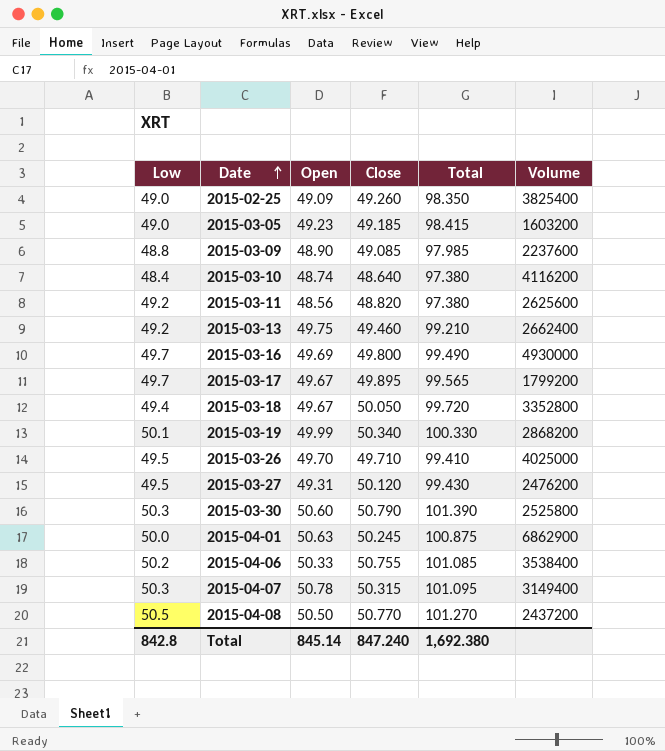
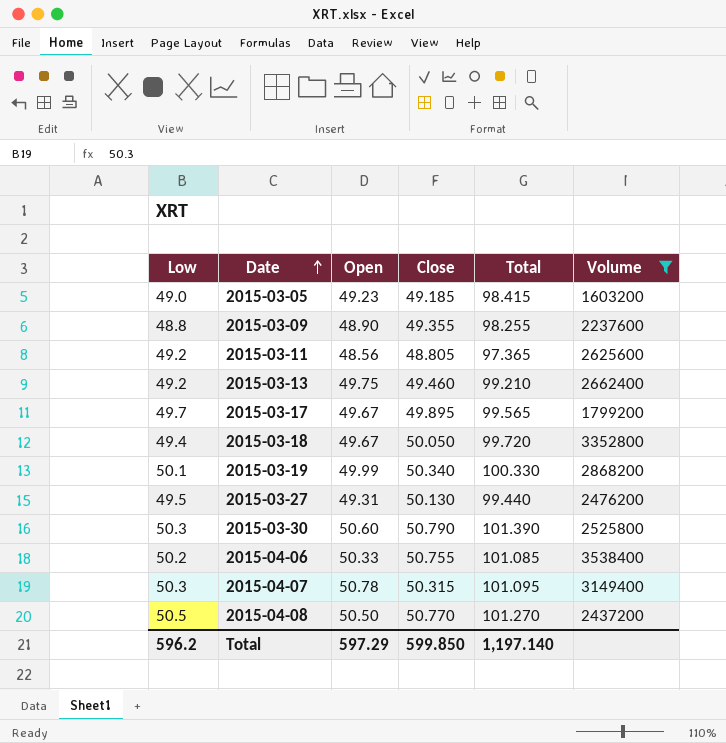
filter: none -> Volume <= 3538400
2015-03-09 | Close: 49.085 -> 49.355
2015-03-09 | Total: 97.985 -> 98.255
2015-03-11 | Close: 48.820 -> 48.805
2015-03-11 | Total: 97.380 -> 97.365
2015-03-27 | Close: 50.120 -> 50.130
2015-03-27 | Total: 99.430 -> 99.440
Total | Low: 842.8 -> 596.2
Total | Open: 845.14 -> 597.29
Total | Close: 847.240 -> 599.850
Total | Total: 1,692.380 -> 1,197.140

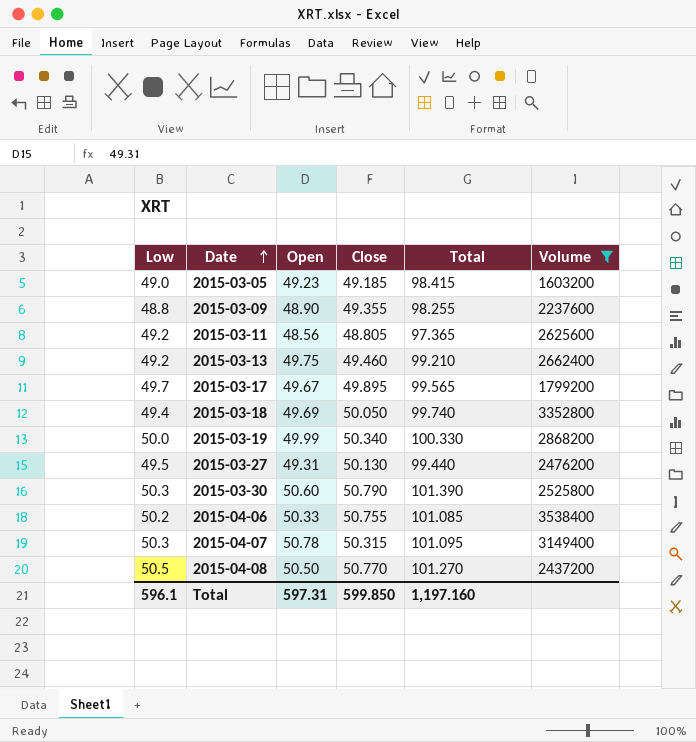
2015-03-18 | Open: 49.67 -> 49.69
2015-03-18 | Total: 99.720 -> 99.740
2015-03-19 | Low: 50.1 -> 50.0
Total | Low: 596.2 -> 596.1
Total | Open: 597.29 -> 597.31
Total | Total: 1,197.140 -> 1,197.160

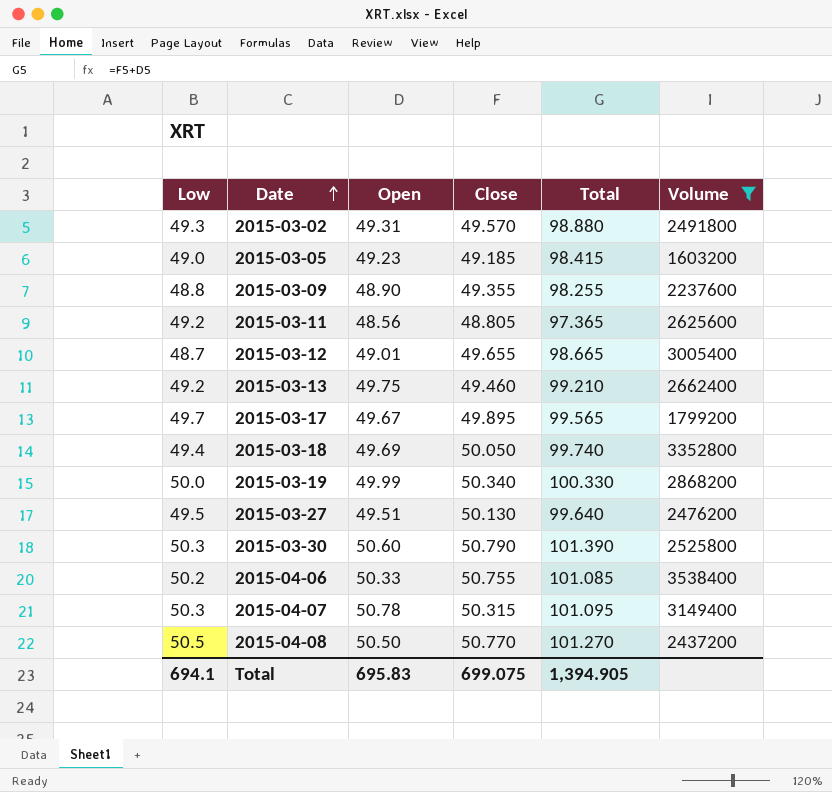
row 2015-03-02: none -> 49.3 | 49.31 | 49.570 | 98.880 | 2491800
row 2015-03-12: none -> 48.7 | 49.01 | 49.655 | 98.665 | 3005400
2015-03-27 | Open: 49.31 -> 49.51
2015-03-27 | Total: 99.440 -> 99.640
Total | Low: 596.1 -> 694.1
Total | Open: 597.31 -> 695.83
Total | Close: 599.850 -> 699.075
Total | Total: 1,197.160 -> 1,394.905

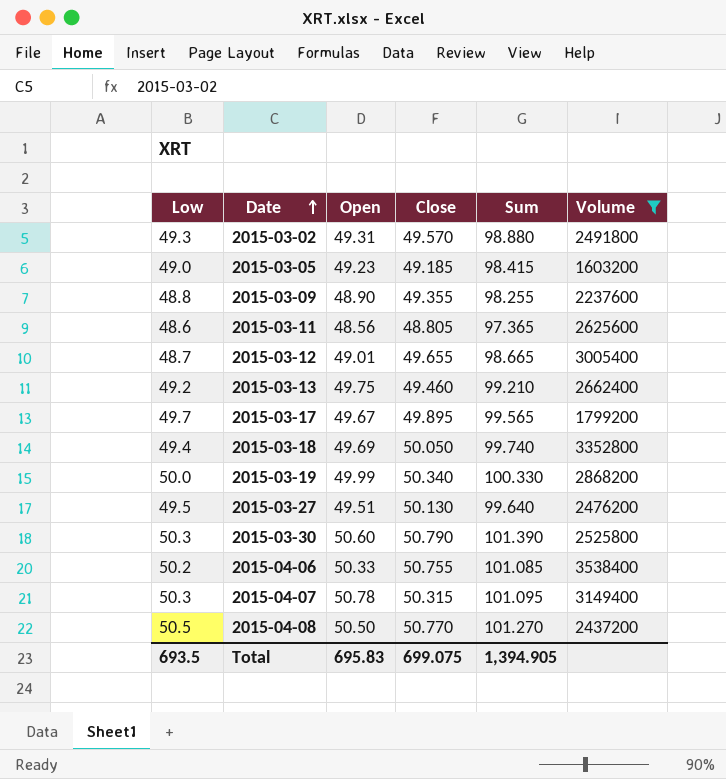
column name: Total -> Sum
2015-03-11 | Low: 49.2 -> 48.6
Total | Low: 694.1 -> 693.5

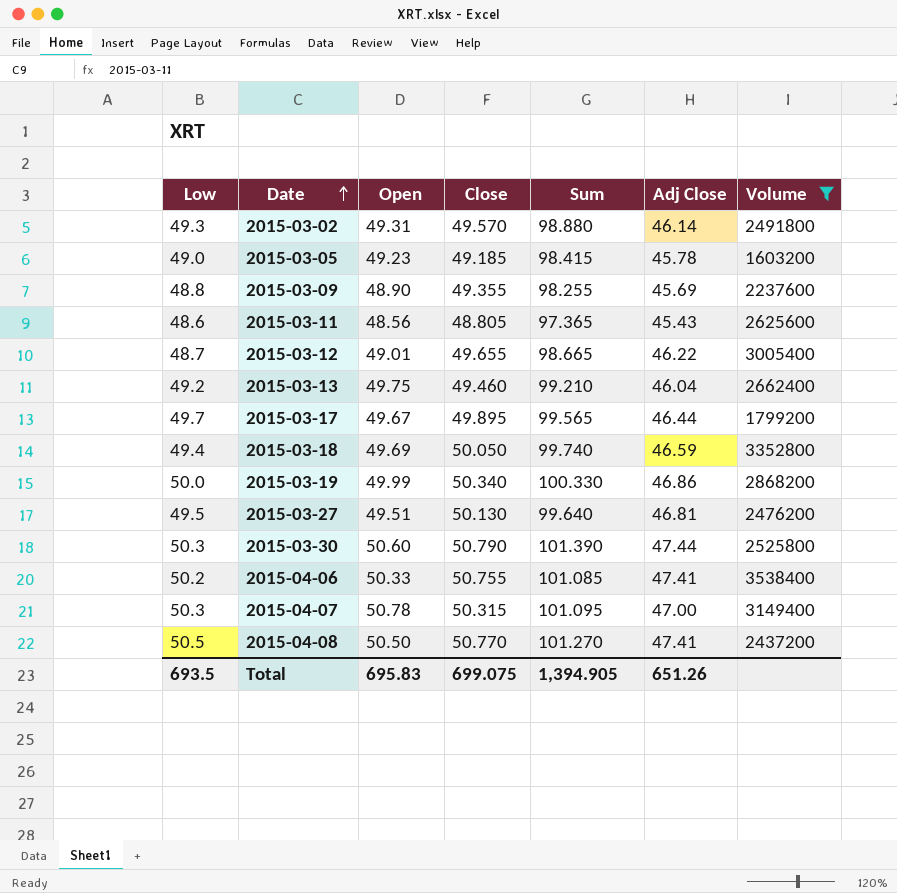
column Adj Close | position: none -> 6

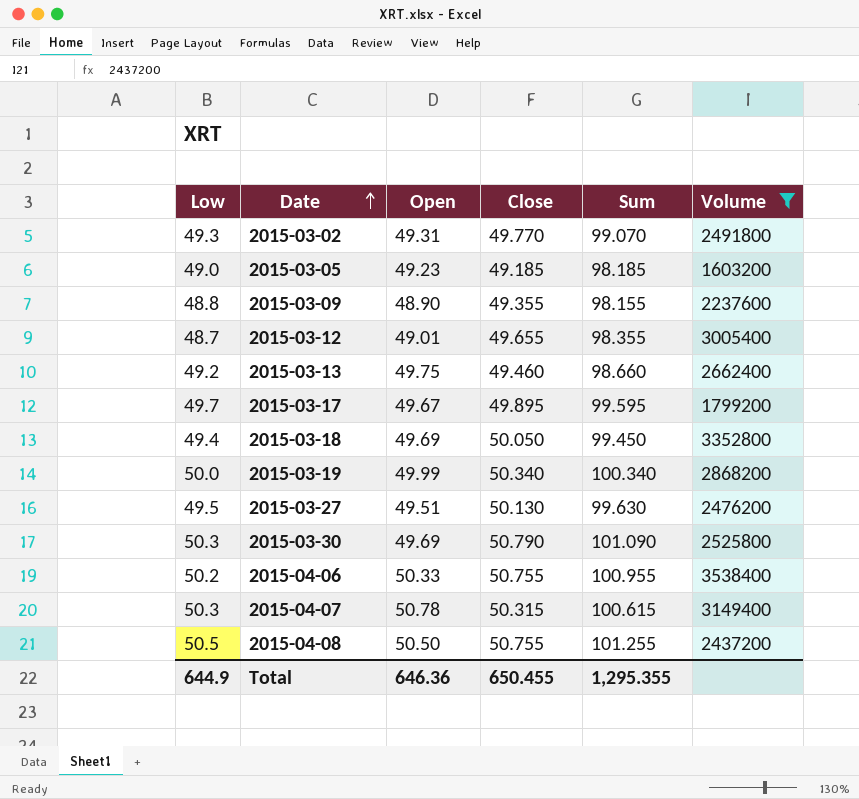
column Adj Close | position: 6 -> none
column Sum | formula: [Open] + [Close] -> [Low] + [Close]
row 2015-03-11: 48.6 | 48.56 | 48.805 | 97.365 | 45.43 | 2625600 -> none
2015-03-02 | Close: 49.570 -> 49.770
2015-03-30 | Open: 50.60 -> 49.69
2015-04-08 | Close: 50.770 -> 50.755
Total | Low: 693.5 -> 644.9
Total | Open: 695.83 -> 646.36
Total | Close: 699.075 -> 650.455
Total | Sum: 1,394.905 -> 1,295.355

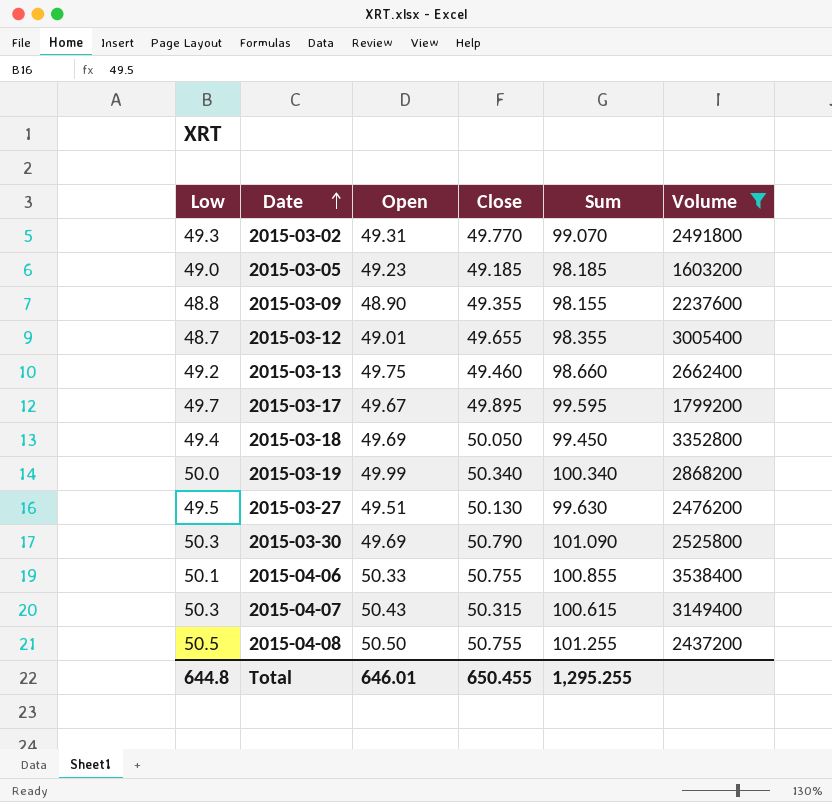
2015-04-06 | Low: 50.2 -> 50.1
2015-04-06 | Sum: 100.955 -> 100.855
2015-04-07 | Open: 50.78 -> 50.43
Total | Low: 644.9 -> 644.8
Total | Open: 646.36 -> 646.01
Total | Sum: 1,295.355 -> 1,295.255

